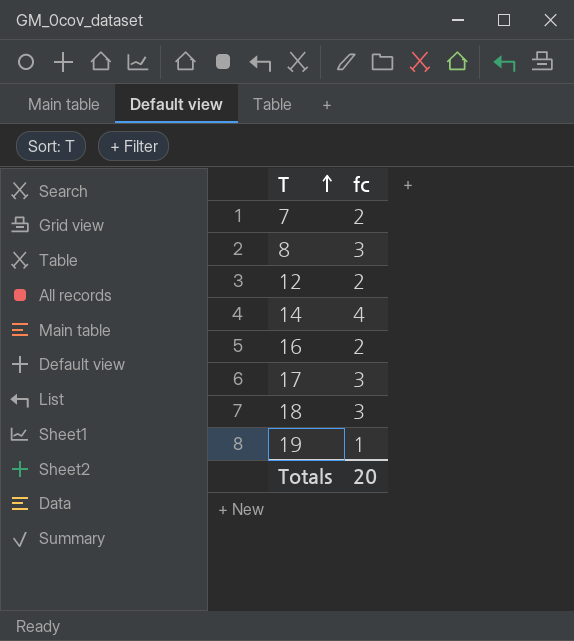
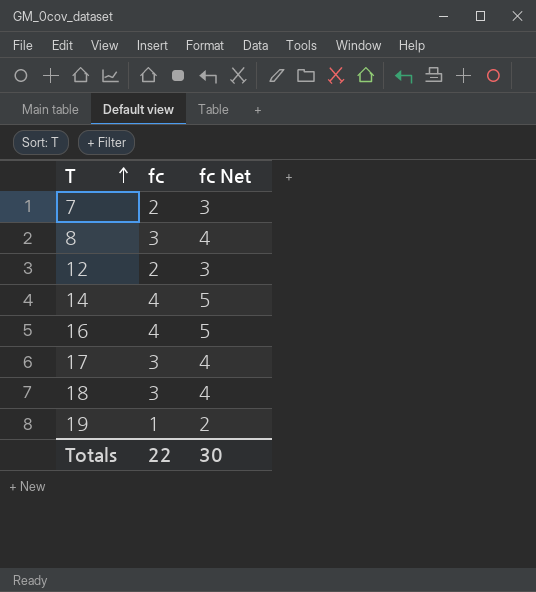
column fc Net | formula: none -> [fc] + 1
16 | fc: 2 -> 4
Totals | fc: 20 -> 22

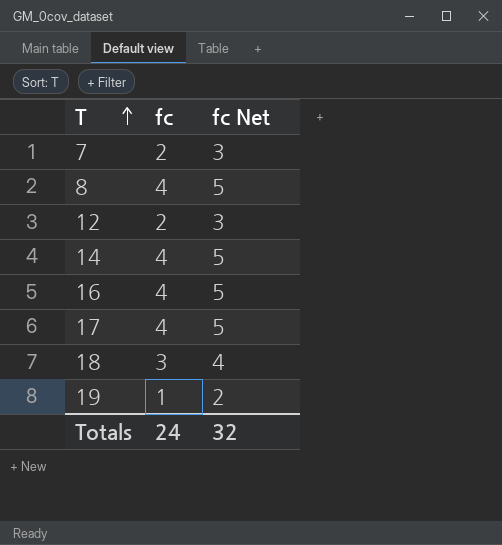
8 | fc: 3 -> 4
8 | fc Net: 4 -> 5
17 | fc: 3 -> 4
17 | fc Net: 4 -> 5
Totals | fc: 22 -> 24
Totals | fc Net: 30 -> 32

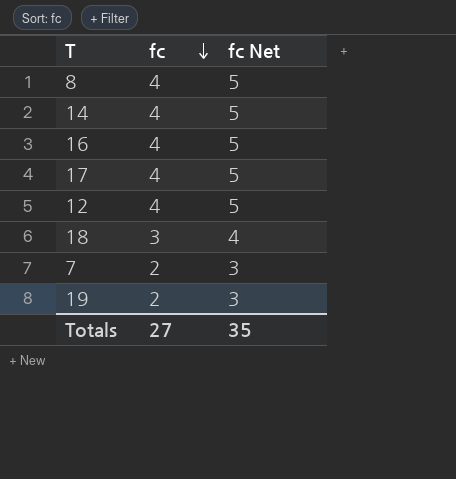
row order: T ascending -> fc descending
12 | fc: 2 -> 4
12 | fc Net: 3 -> 5
19 | fc: 1 -> 2
19 | fc Net: 2 -> 3
Totals | fc: 24 -> 27
Totals | fc Net: 32 -> 35

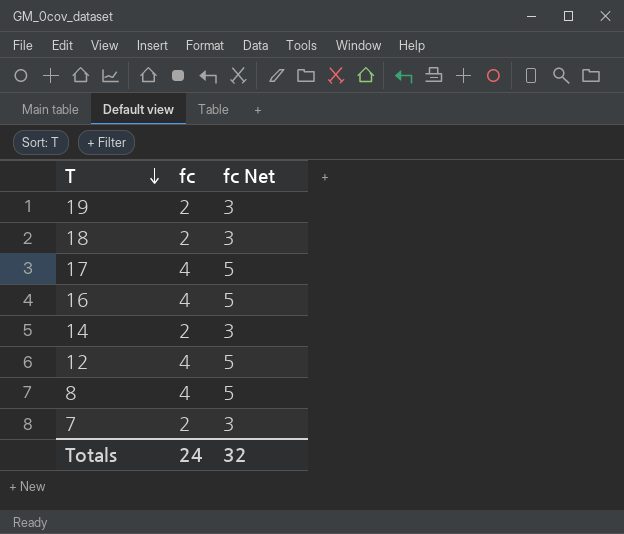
row order: fc descending -> T descending
18 | fc: 3 -> 2
18 | fc Net: 4 -> 3
14 | fc: 4 -> 2
14 | fc Net: 5 -> 3
Totals | fc: 27 -> 24
Totals | fc Net: 35 -> 32

